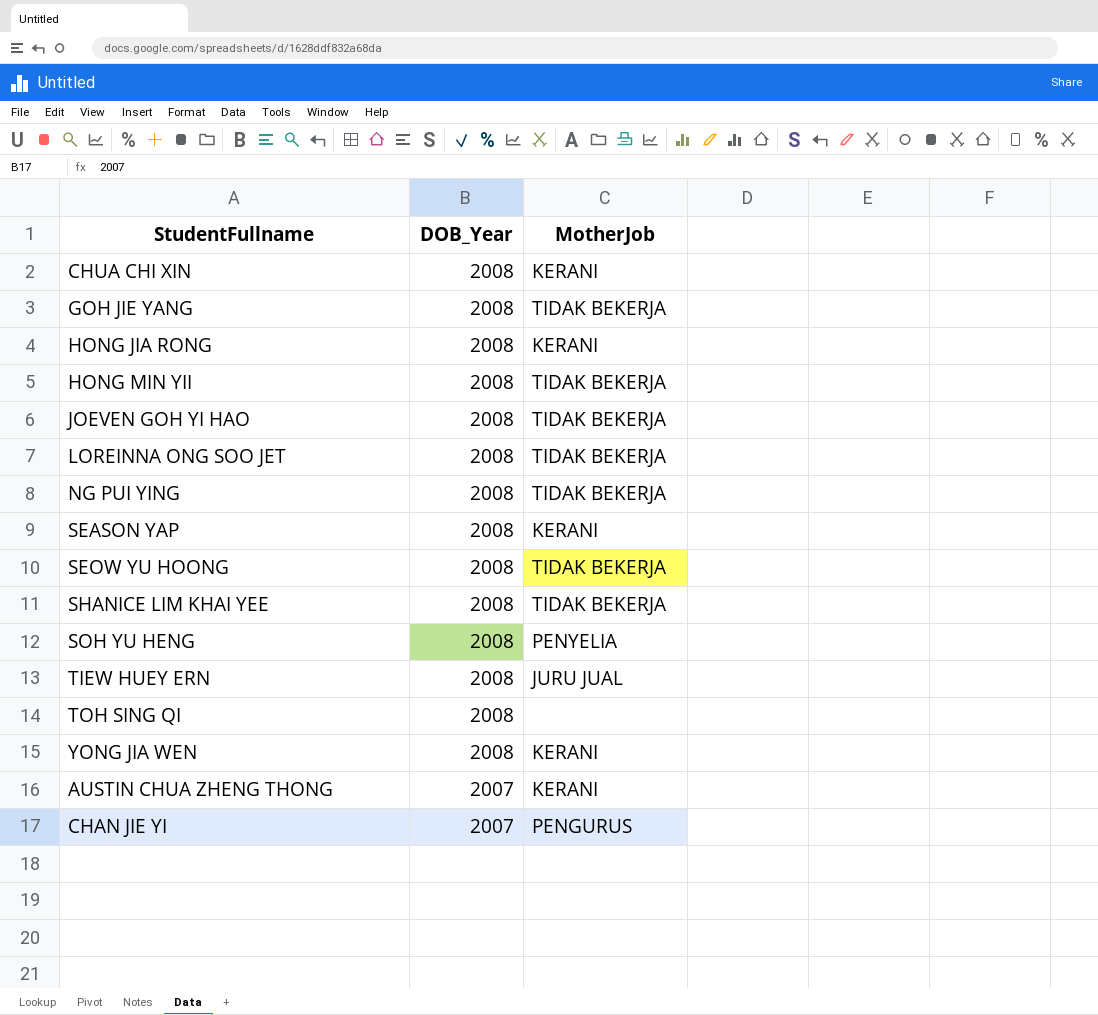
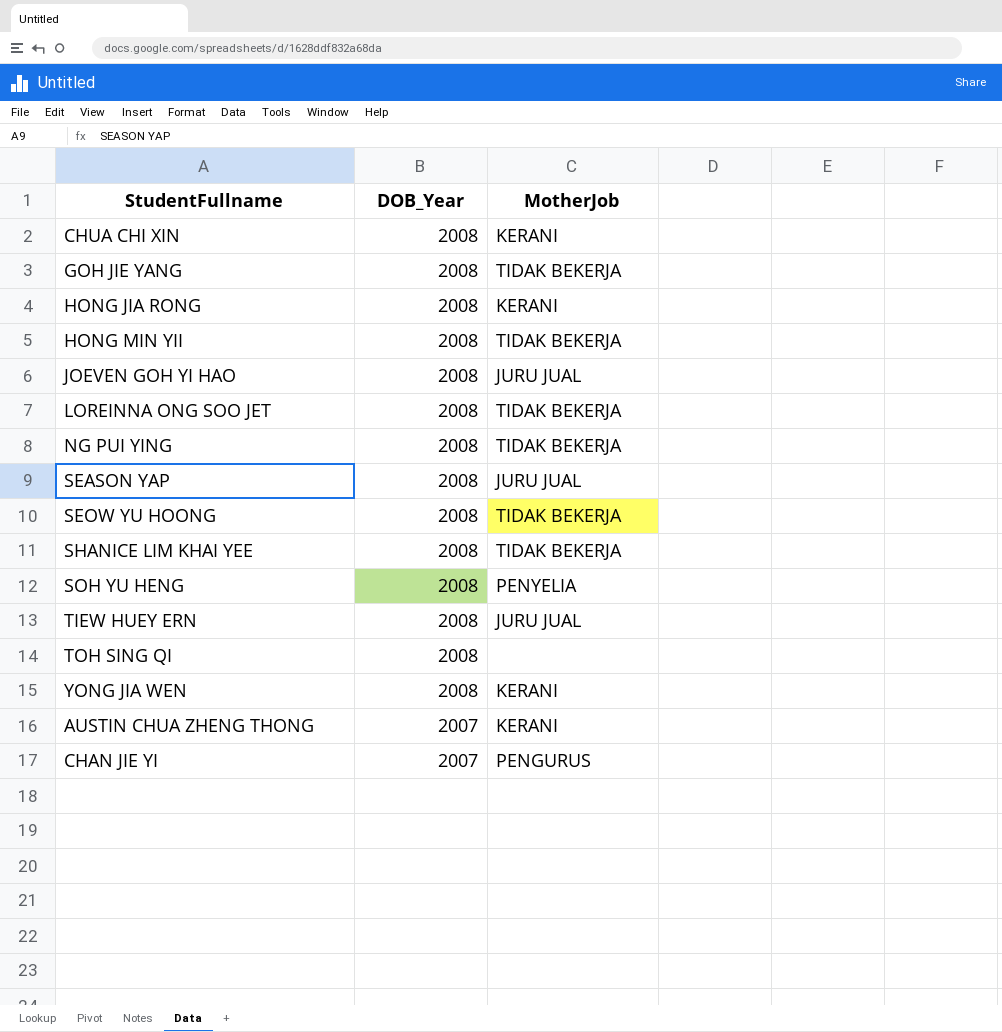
JOEVEN GOH YI HAO | MotherJob: TIDAK BEKERJA -> JURU JUAL
SEASON YAP | MotherJob: KERANI -> JURU JUAL

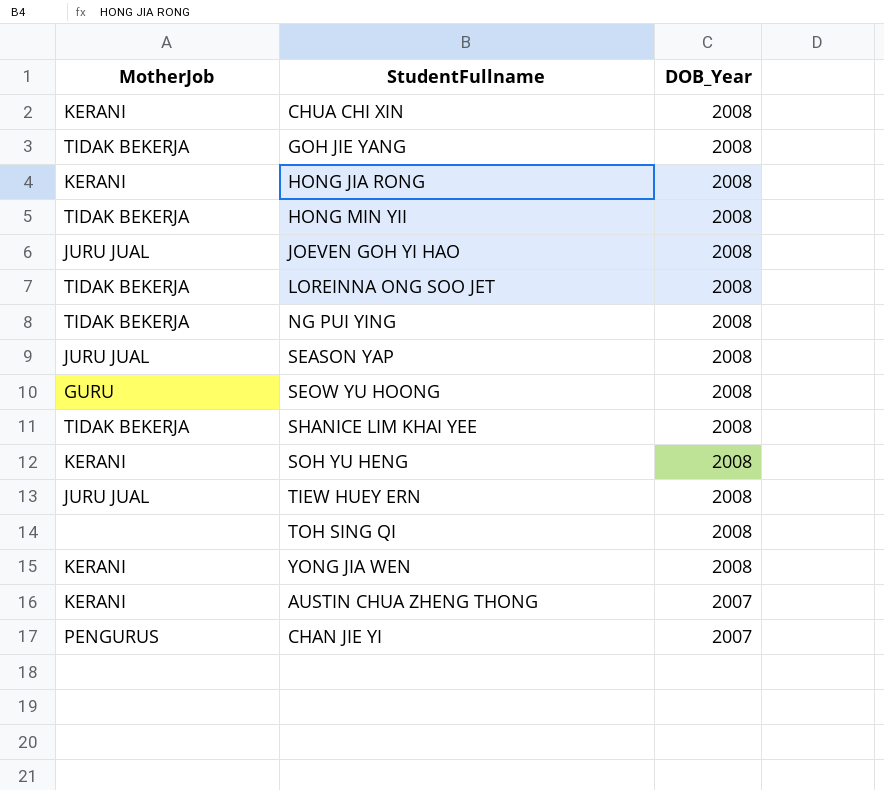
column MotherJob | position: 3 -> 1
SEOW YU HOONG | MotherJob: TIDAK BEKERJA -> GURU
SOH YU HENG | MotherJob: PENYELIA -> KERANI

